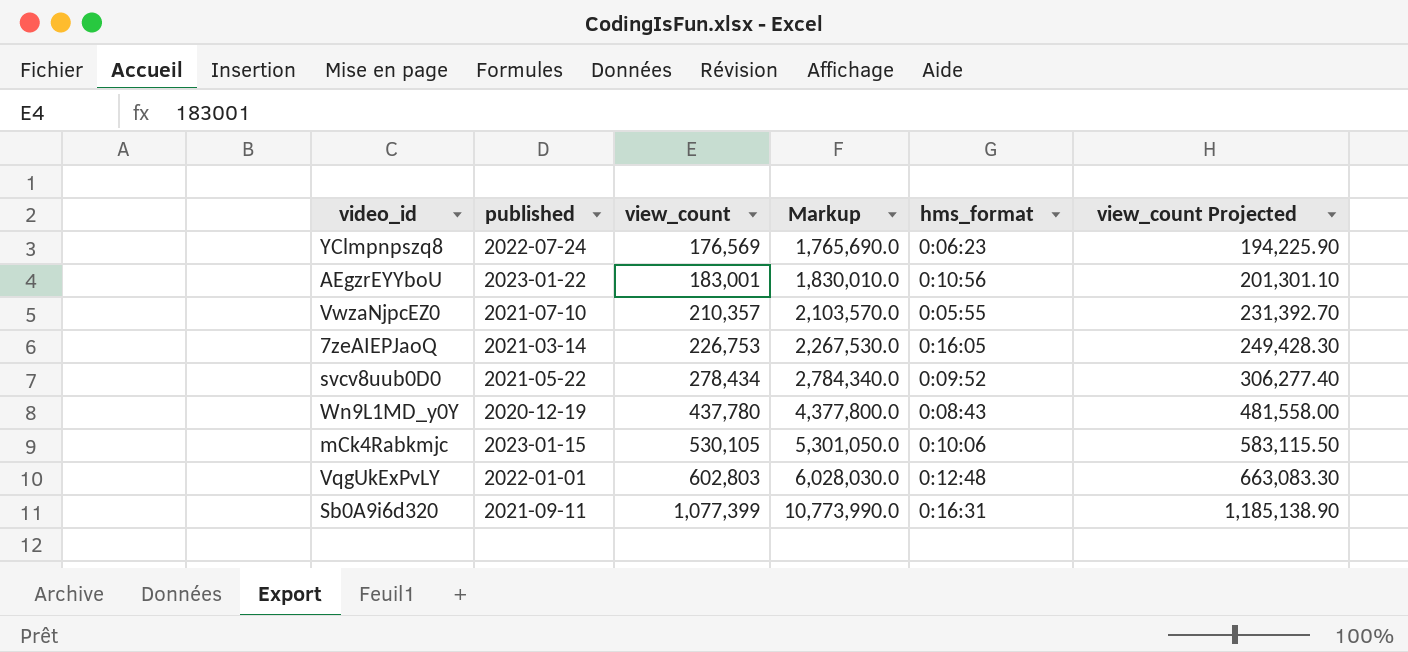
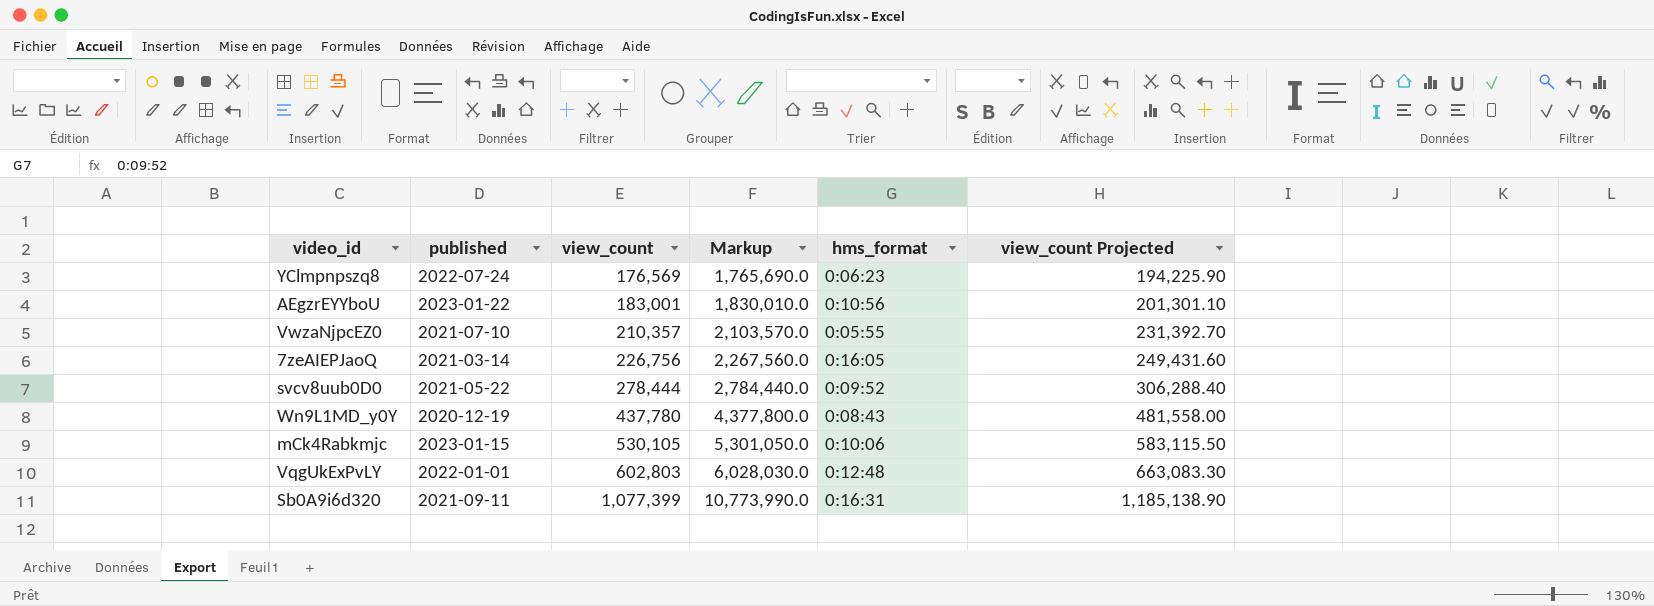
7zeAIEPJaoQ | view_count: 226,753 -> 226,756
7zeAIEPJaoQ | Markup: 2,267,530.0 -> 2,267,560.0
7zeAIEPJaoQ | view_count Projected: 249,428.30 -> 249,431.60
svcv8uub0D0 | view_count: 278,434 -> 278,444
svcv8uub0D0 | Markup: 2,784,340.0 -> 2,784,440.0
svcv8uub0D0 | view_count Projected: 306,277.40 -> 306,288.40

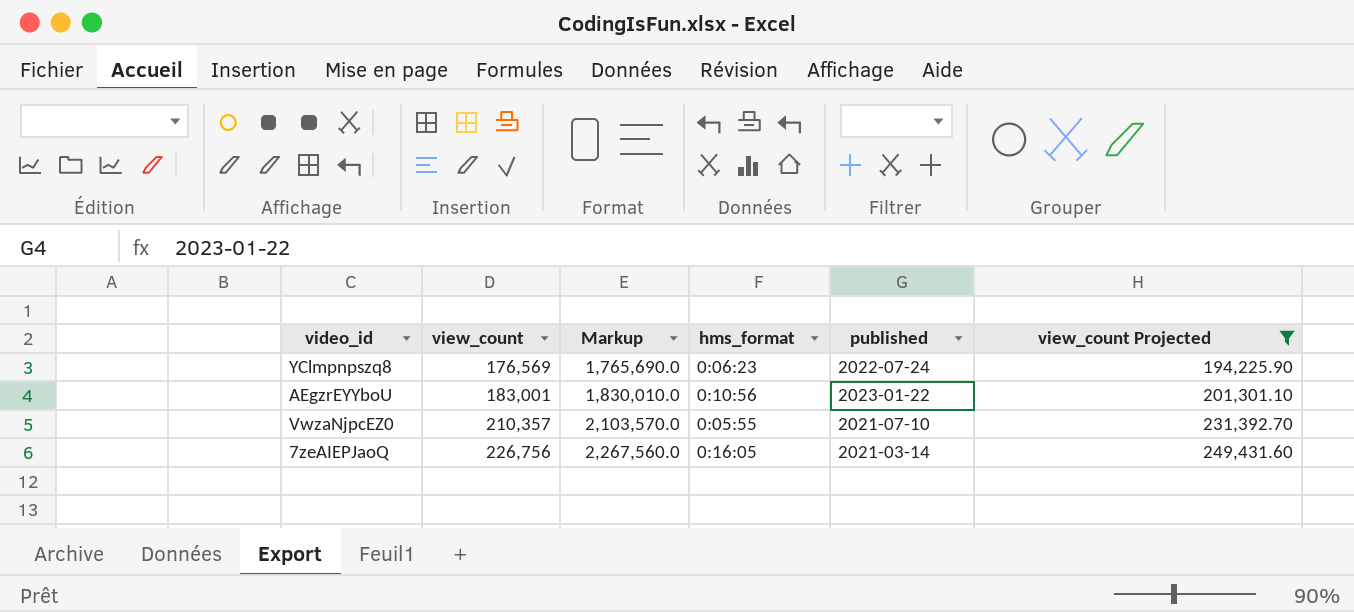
filter: none -> view_count Projected <= 249,431.60
column published | position: 2 -> 5

